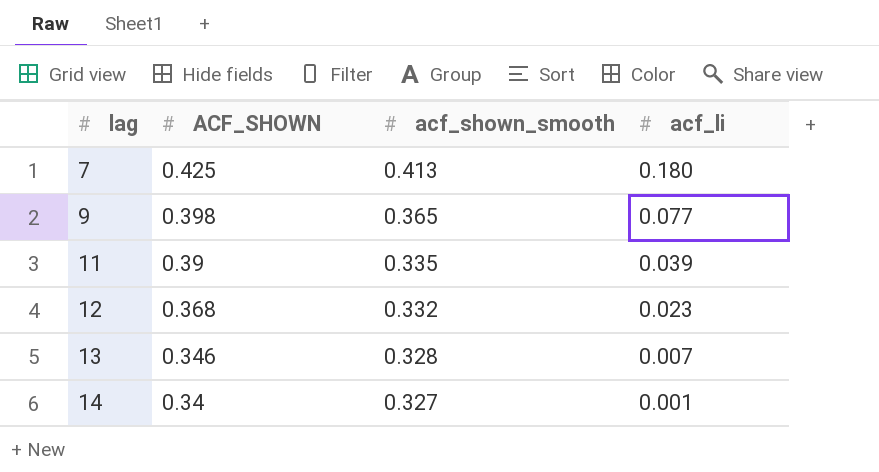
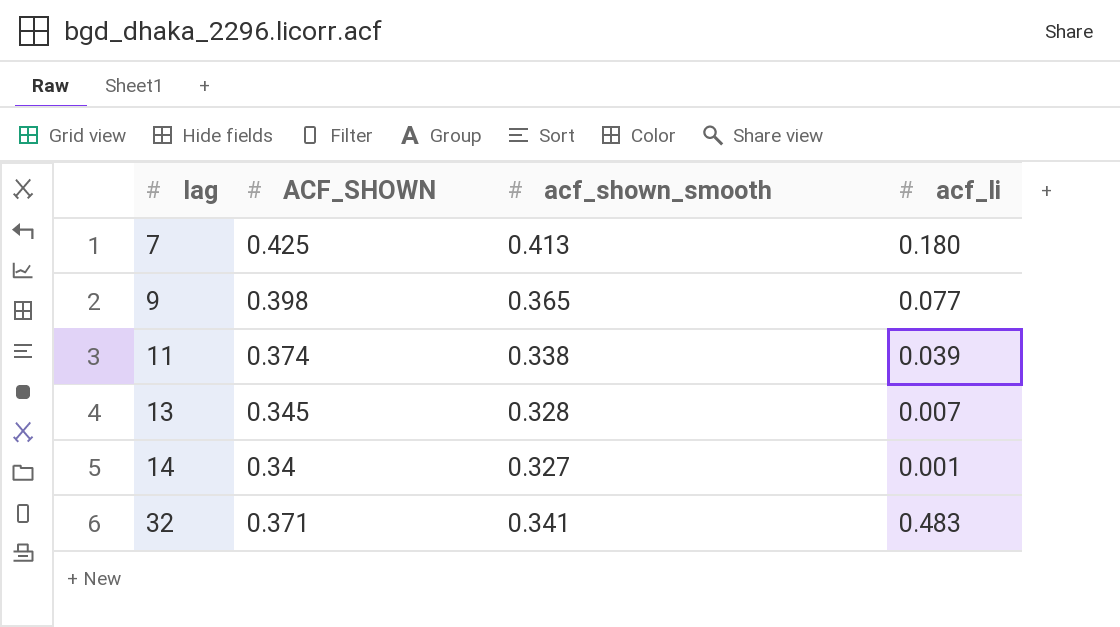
row 12: 0.368 | 0.332 | 0.023 -> none
11 | ACF_SHOWN: 0.39 -> 0.374
11 | acf_shown_smooth: 0.335 -> 0.338
13 | ACF_SHOWN: 0.346 -> 0.345
row 32: none -> 0.371 | 0.341 | 0.483

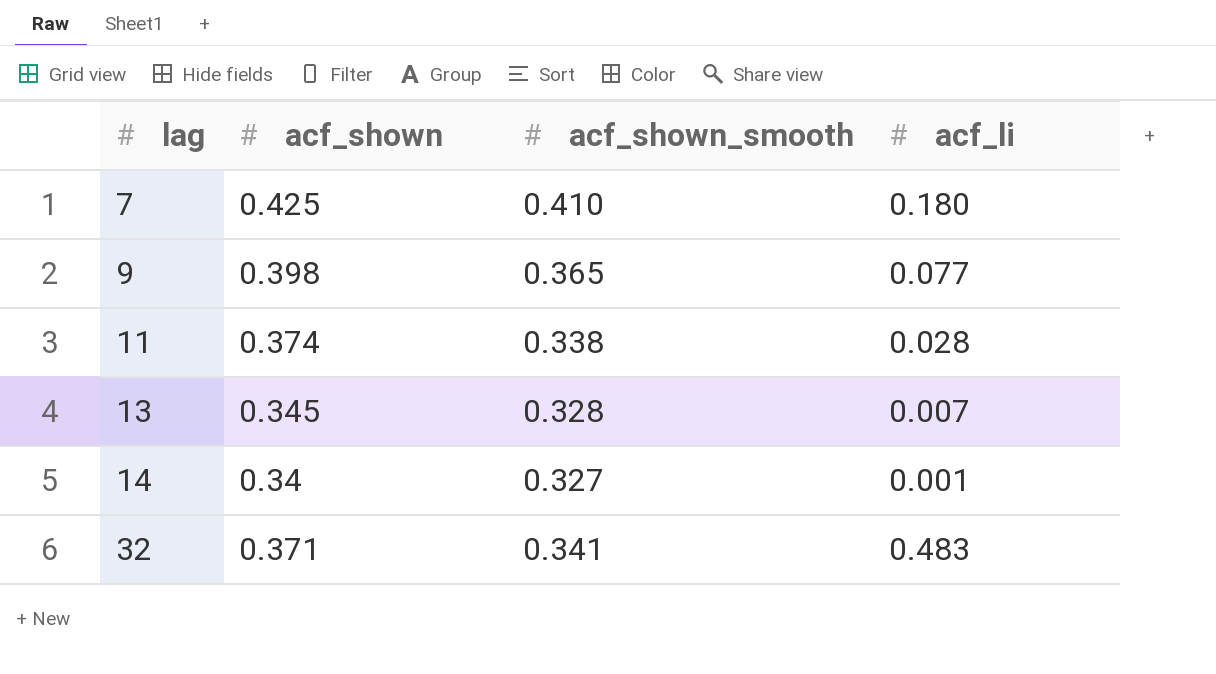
column name: ACF_SHOWN -> acf_shown
7 | acf_shown_smooth: 0.413 -> 0.410
11 | acf_li: 0.039 -> 0.028

